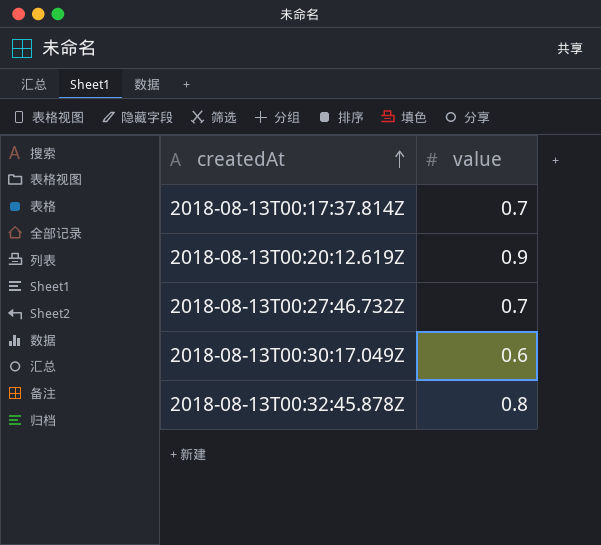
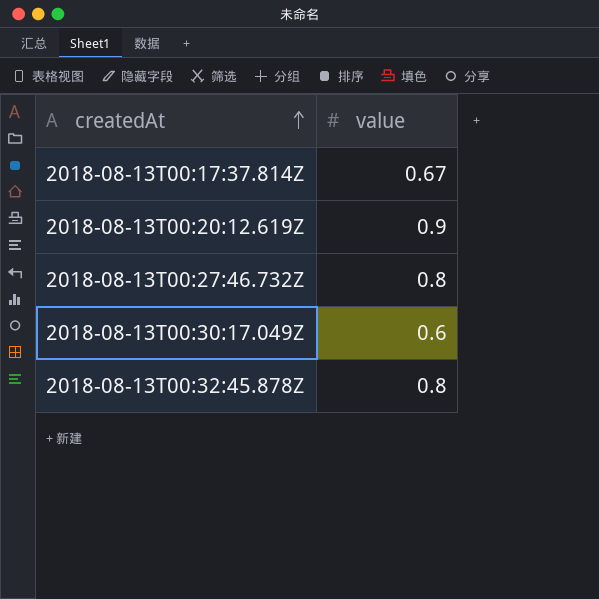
2018-08-13T00:17:37.814Z | value: 0.7 -> 0.67
2018-08-13T00:27:46.732Z | value: 0.7 -> 0.8

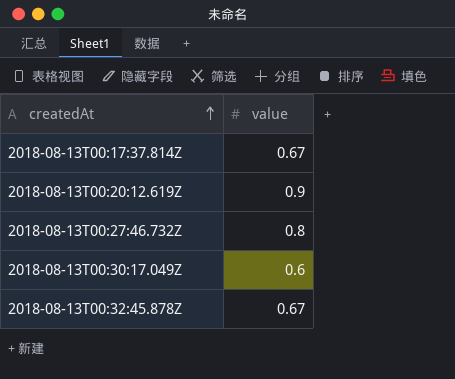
2018-08-13T00:32:45.878Z | value: 0.8 -> 0.67

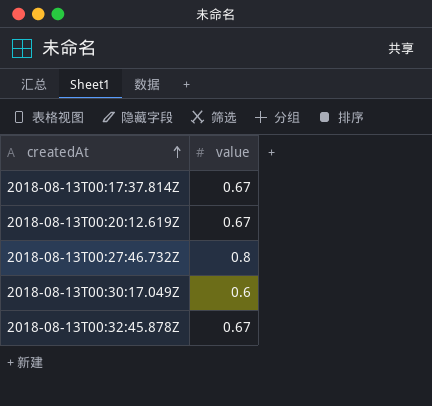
2018-08-13T00:20:12.619Z | value: 0.9 -> 0.67

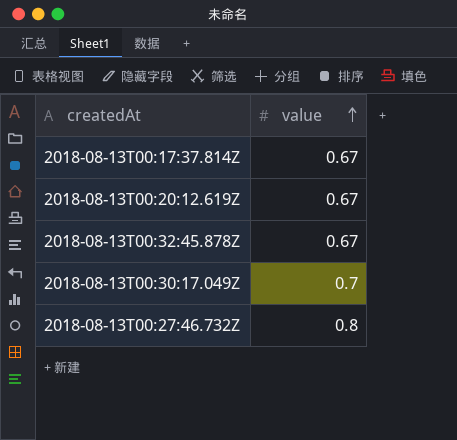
row order: createdAt ascending -> value ascending
2018-08-13T00:30:17.049Z | value: 0.6 -> 0.7

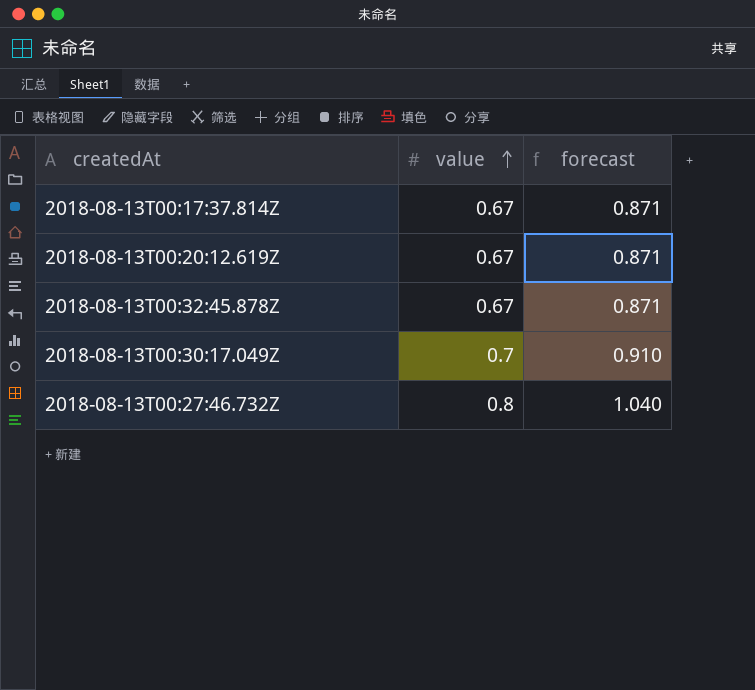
column forecast | formula: none -> [value] * 1.3

